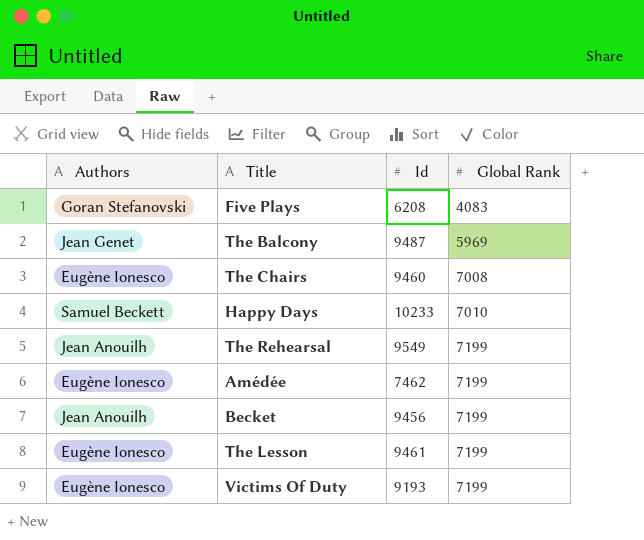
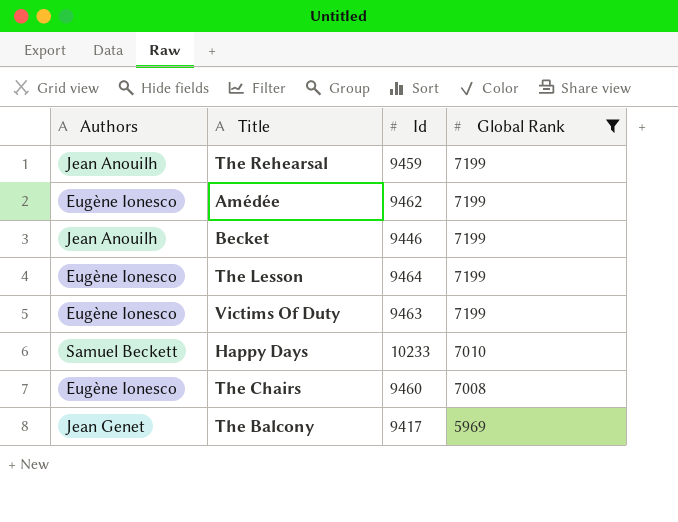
filter: none -> Global Rank != 4083
row order: Global Rank ascending -> Global Rank descending
The Rehearsal | Id: 9549 -> 9459
Amédée | Id: 7462 -> 9462
Becket | Id: 9456 -> 9446
The Lesson | Id: 9461 -> 9464
Victims Of Duty | Id: 9193 -> 9463
The Balcony | Id: 9487 -> 9417

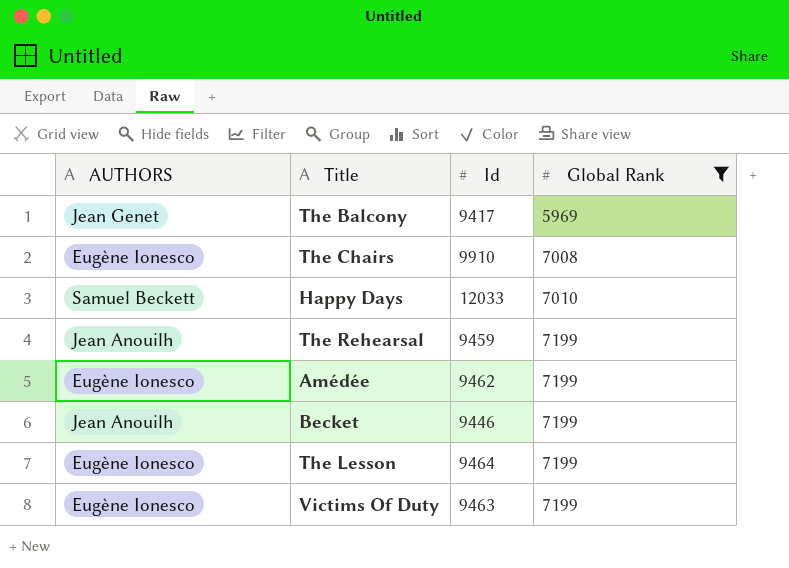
row order: Global Rank descending -> Global Rank ascending
column name: Authors -> AUTHORS
The Chairs | Id: 9460 -> 9910
Happy Days | Id: 10233 -> 12033

